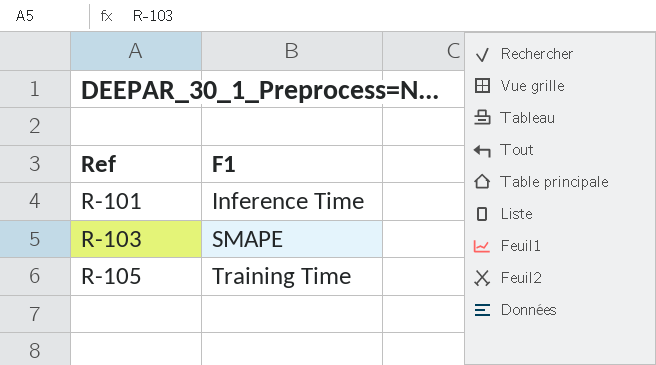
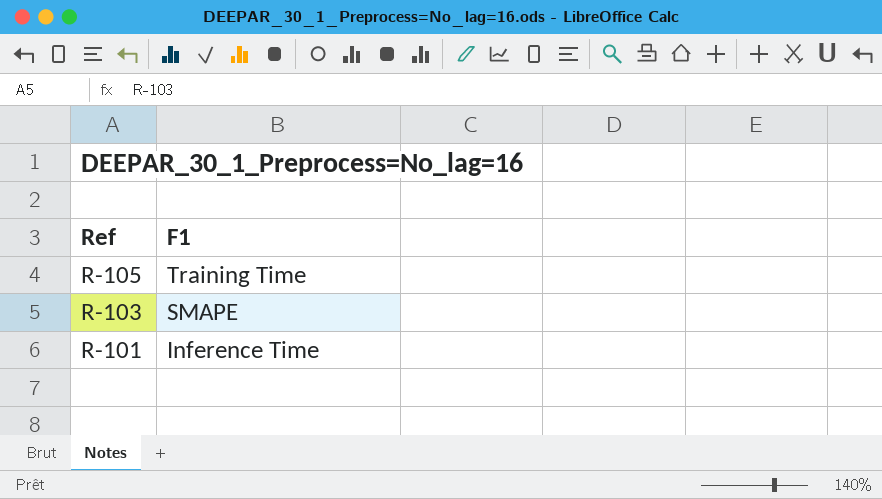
row order: Ref ascending -> Ref descending

